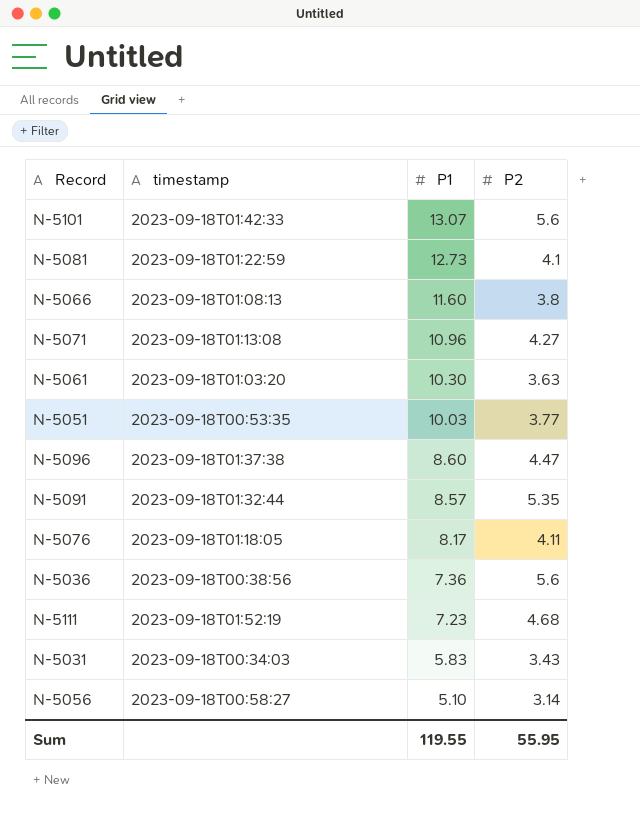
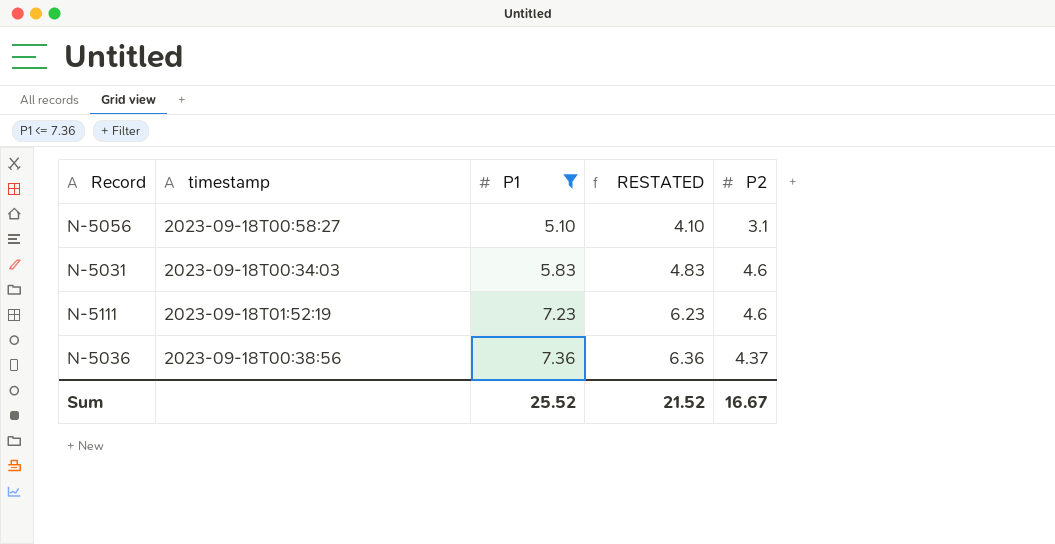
filter: none -> P1 <= 7.36
row order: P1 descending -> P1 ascending
column RESTATED | formula: none -> [P1] - 1
N-5056 | P2: 3.14 -> 3.1
N-5031 | P2: 3.43 -> 4.6
N-5111 | P2: 4.68 -> 4.6
N-5036 | P2: 5.6 -> 4.37
Sum | P1: 119.55 -> 25.52
Sum | P2: 55.95 -> 16.67

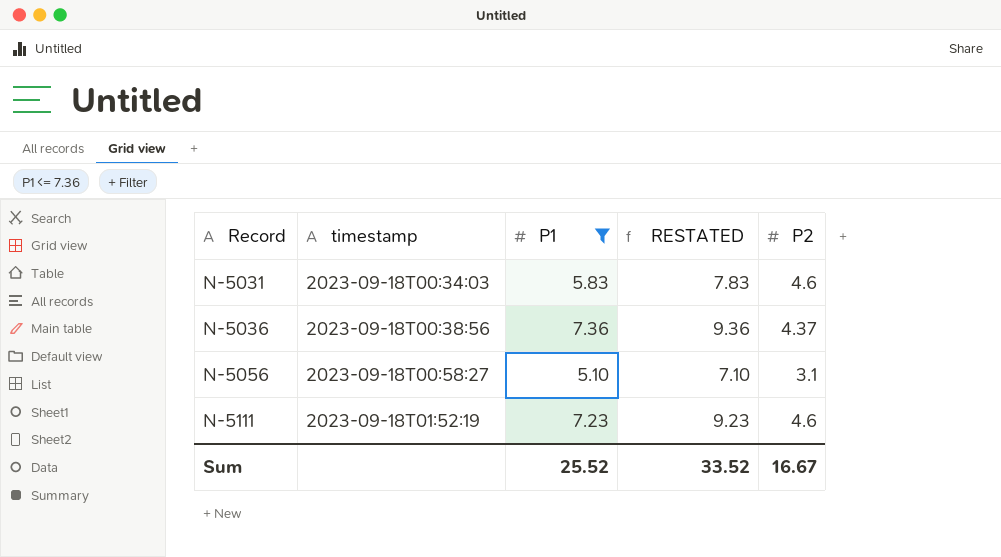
row order: P1 ascending -> Record ascending
column RESTATED | formula: [P1] - 1 -> [P1] + 2
Sum | RESTATED: 21.52 -> 33.52

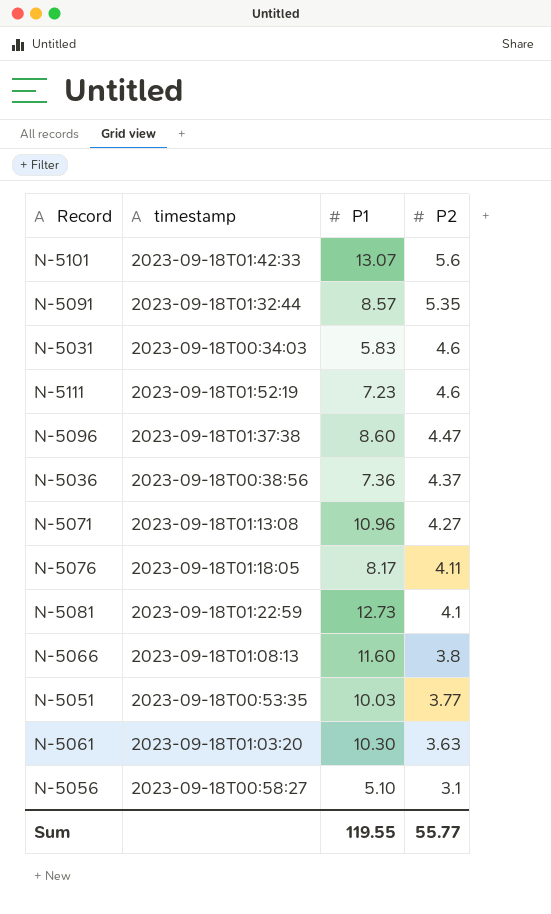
filter: P1 <= 7.36 -> none
row order: Record ascending -> P2 descending
column RESTATED | formula: [P1] + 2 -> none
Sum | P1: 25.52 -> 119.55
Sum | P2: 16.67 -> 55.77

